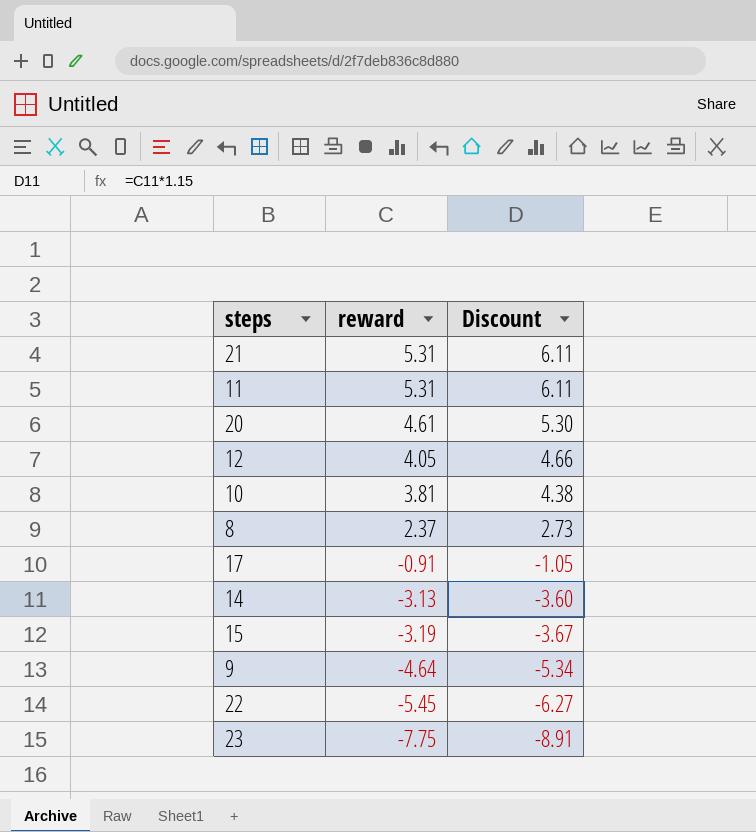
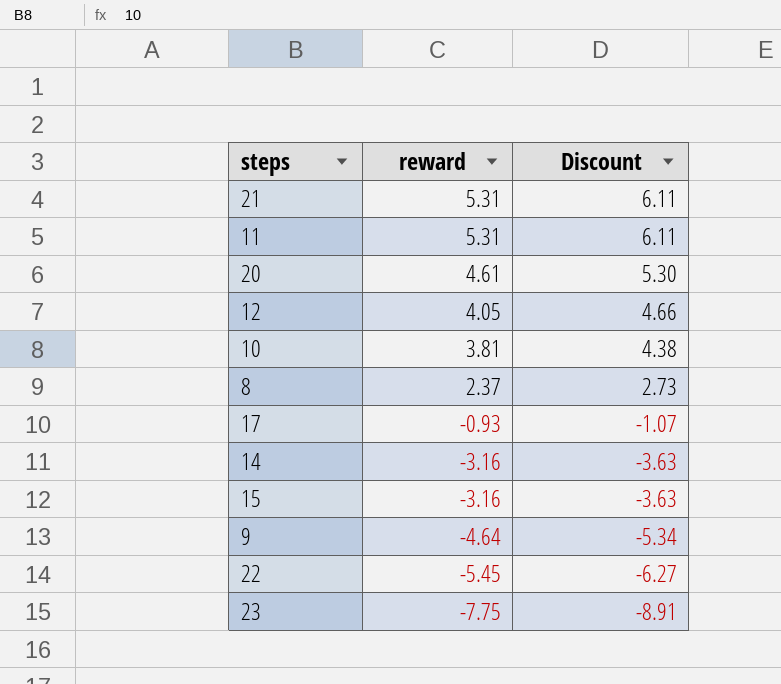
17 | reward: -0.91 -> -0.93
17 | Discount: -1.05 -> -1.07
14 | reward: -3.13 -> -3.16
14 | Discount: -3.60 -> -3.63
15 | reward: -3.19 -> -3.16
15 | Discount: -3.67 -> -3.63

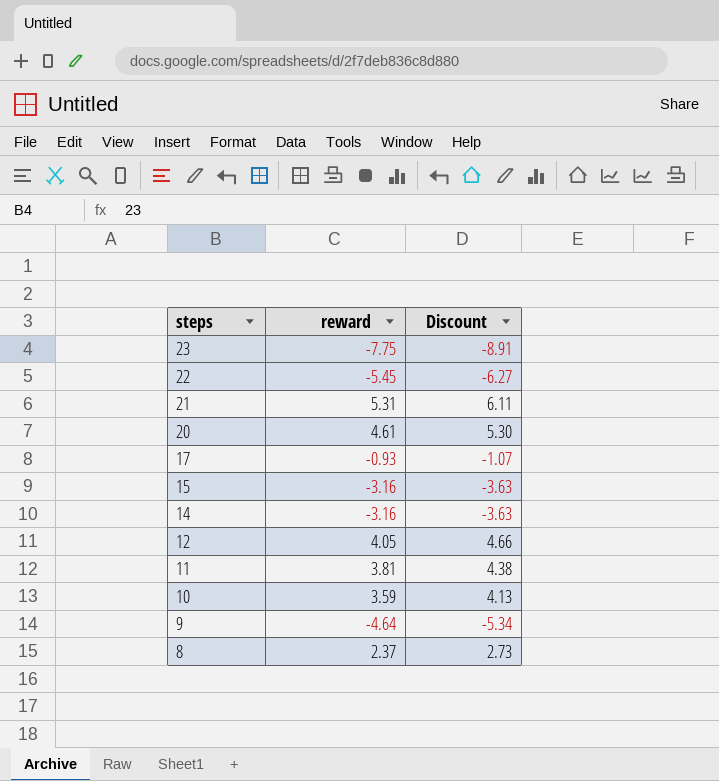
row order: reward descending -> steps descending
11 | reward: 5.31 -> 3.81
11 | Discount: 6.11 -> 4.38
10 | reward: 3.81 -> 3.59
10 | Discount: 4.38 -> 4.13

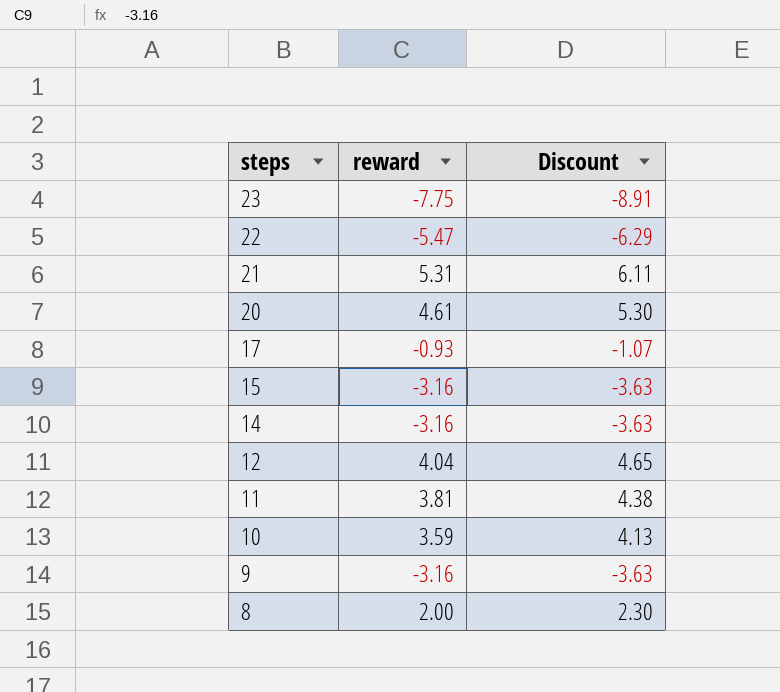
22 | reward: -5.45 -> -5.47
22 | Discount: -6.27 -> -6.29
12 | reward: 4.05 -> 4.04
12 | Discount: 4.66 -> 4.65
9 | reward: -4.64 -> -3.16
9 | Discount: -5.34 -> -3.63
8 | reward: 2.37 -> 2.00
8 | Discount: 2.73 -> 2.30

